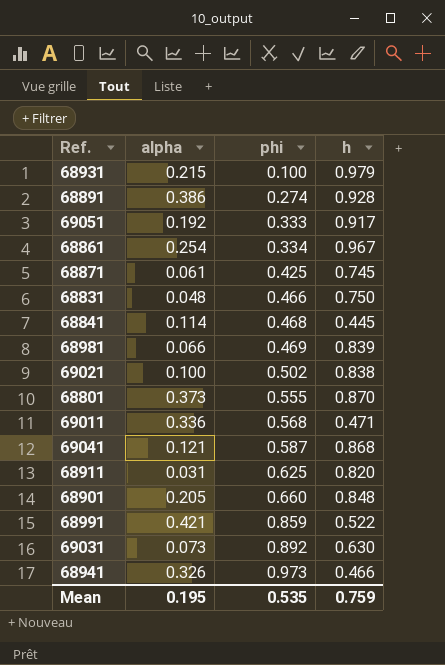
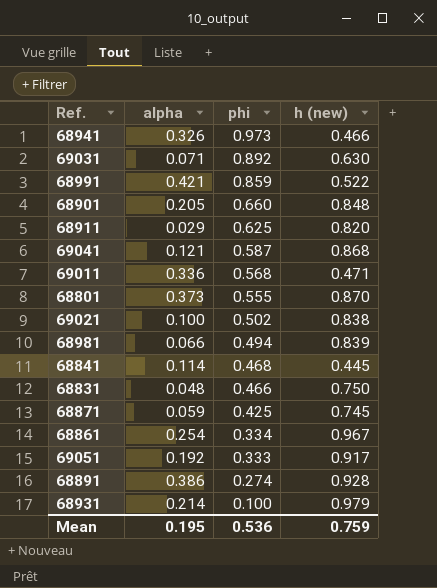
row order: phi ascending -> phi descending
column name: h -> h (new)
69031 | alpha: 0.073 -> 0.071
68911 | alpha: 0.031 -> 0.029
68981 | phi: 0.469 -> 0.494
68871 | alpha: 0.061 -> 0.059
68931 | alpha: 0.215 -> 0.214
Mean | phi: 0.535 -> 0.536

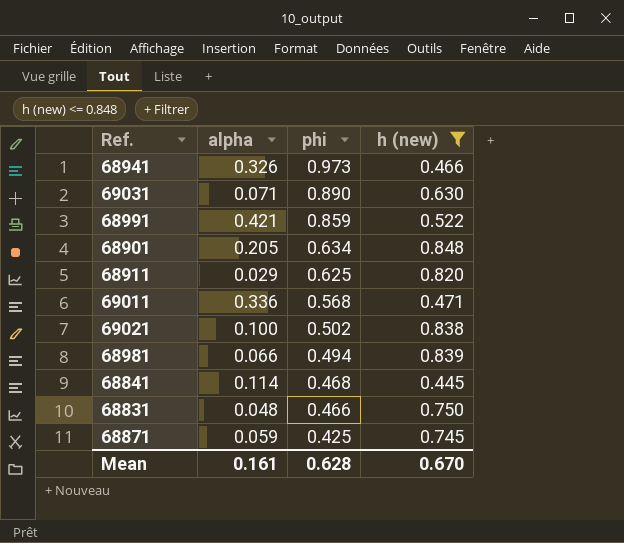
filter: none -> h (new) <= 0.848
69031 | phi: 0.892 -> 0.890
68901 | phi: 0.660 -> 0.634
Mean | alpha: 0.195 -> 0.161
Mean | phi: 0.536 -> 0.628
Mean | h (new): 0.759 -> 0.670

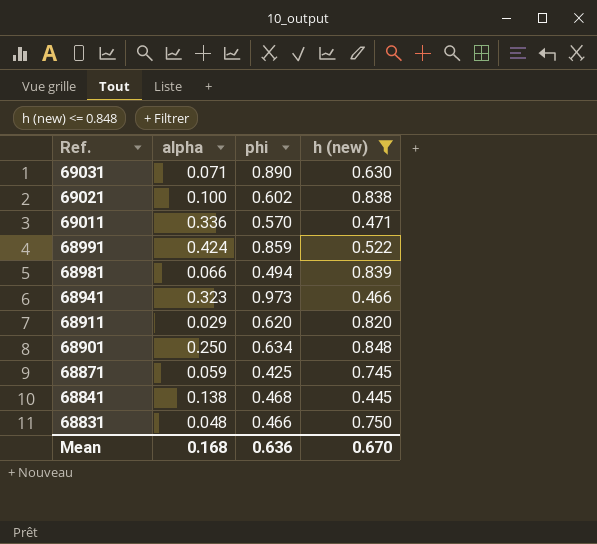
row order: phi descending -> Ref. descending
69021 | phi: 0.502 -> 0.602
69011 | phi: 0.568 -> 0.570
68991 | alpha: 0.421 -> 0.424
68941 | alpha: 0.326 -> 0.323
68911 | phi: 0.625 -> 0.620
68901 | alpha: 0.205 -> 0.250
68841 | alpha: 0.114 -> 0.138
Mean | alpha: 0.161 -> 0.168
Mean | phi: 0.628 -> 0.636

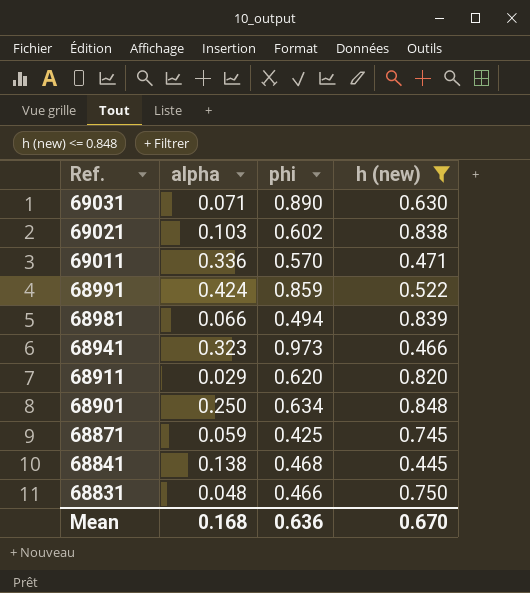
69021 | alpha: 0.100 -> 0.103

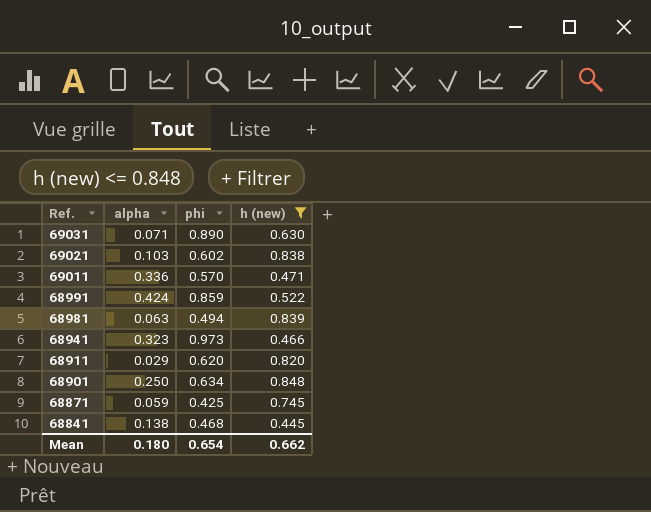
row 68831: 0.048 | 0.466 | 0.750 -> none
68981 | alpha: 0.066 -> 0.063
Mean | alpha: 0.168 -> 0.180
Mean | phi: 0.636 -> 0.654
Mean | h (new): 0.670 -> 0.662

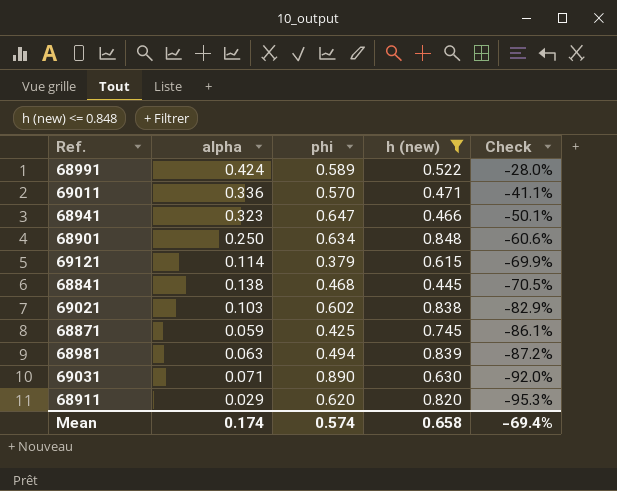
row order: Ref. descending -> Check descending
column Check | formula: none -> ([alpha] - [phi]) / [phi]
68991 | phi: 0.859 -> 0.589
68941 | phi: 0.973 -> 0.647
row 69121: none -> 0.114 | 0.379 | 0.615 | -69.9%
Mean | alpha: 0.180 -> 0.174
Mean | phi: 0.654 -> 0.574
Mean | h (new): 0.662 -> 0.658

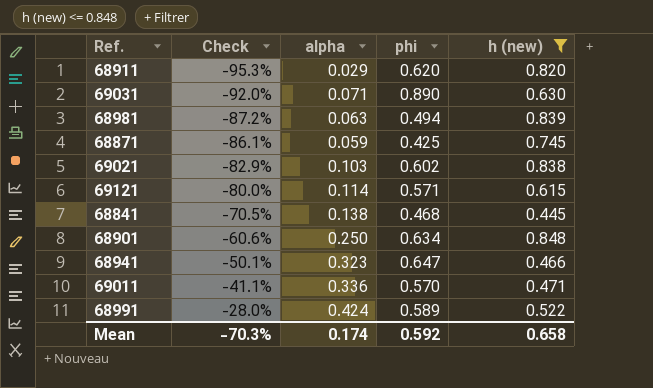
row order: Check descending -> Check ascending
column Check | position: 5 -> 2
69121 | Check: -69.9% -> -80.0%
69121 | phi: 0.379 -> 0.571
Mean | Check: -69.4% -> -70.3%
Mean | phi: 0.574 -> 0.592

